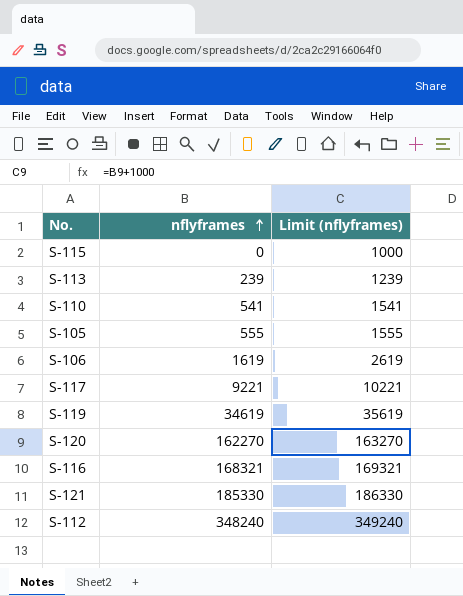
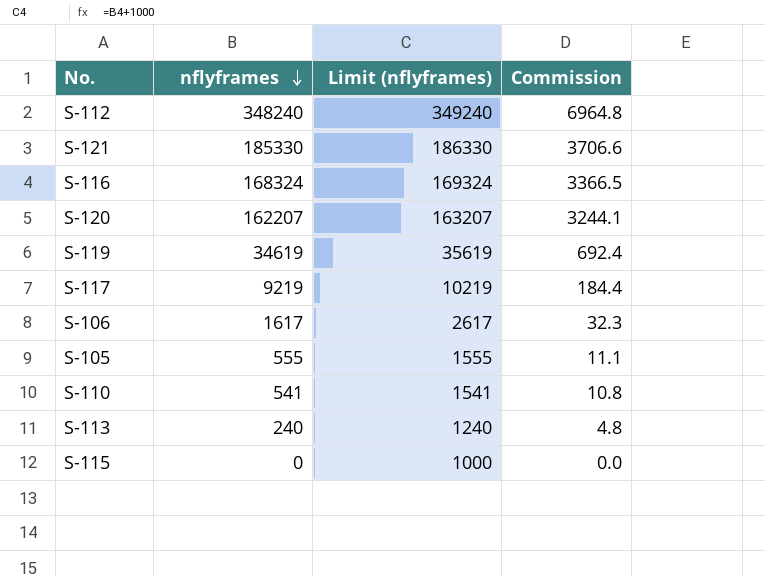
row order: nflyframes ascending -> nflyframes descending
column Commission | formula: none -> [nflyframes] * 0.02
S-116 | nflyframes: 168321 -> 168324
S-116 | Limit (nflyframes): 169321 -> 169324
S-120 | nflyframes: 162270 -> 162207
S-120 | Limit (nflyframes): 163270 -> 163207
S-117 | nflyframes: 9221 -> 9219
S-117 | Limit (nflyframes): 10221 -> 10219
S-106 | nflyframes: 1619 -> 1617
S-106 | Limit (nflyframes): 2619 -> 2617
S-113 | nflyframes: 239 -> 240
S-113 | Limit (nflyframes): 1239 -> 1240

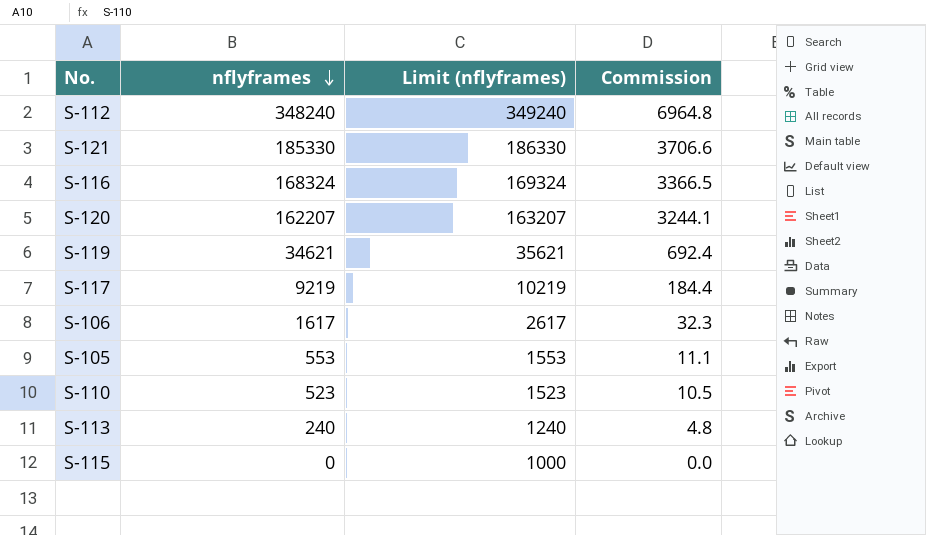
S-119 | nflyframes: 34619 -> 34621
S-119 | Limit (nflyframes): 35619 -> 35621
S-105 | nflyframes: 555 -> 553
S-105 | Limit (nflyframes): 1555 -> 1553
S-110 | nflyframes: 541 -> 523
S-110 | Limit (nflyframes): 1541 -> 1523
S-110 | Commission: 10.8 -> 10.5

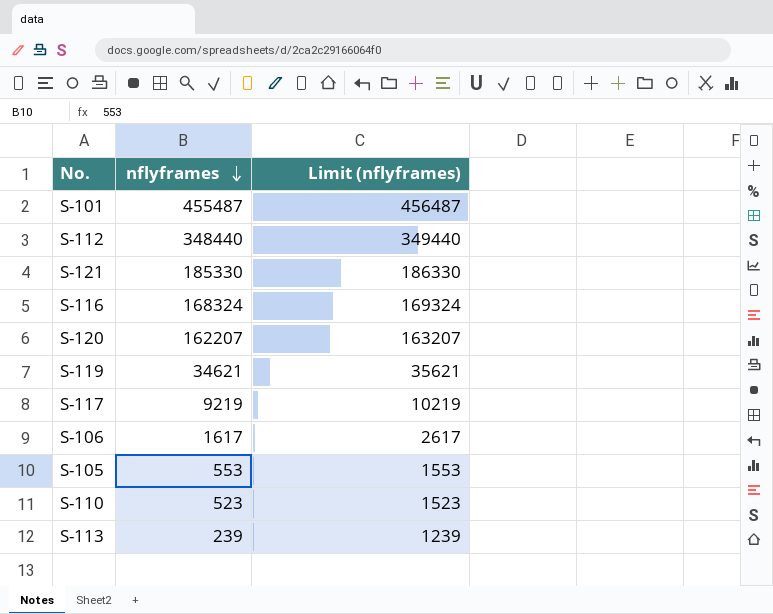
column Commission | formula: [nflyframes] * 0.02 -> none
row S-115: 0 | 1000 | 0.0 -> none
row S-101: none -> 455487 | 456487
S-112 | nflyframes: 348240 -> 348440
S-112 | Limit (nflyframes): 349240 -> 349440
S-113 | nflyframes: 240 -> 239
S-113 | Limit (nflyframes): 1240 -> 1239

